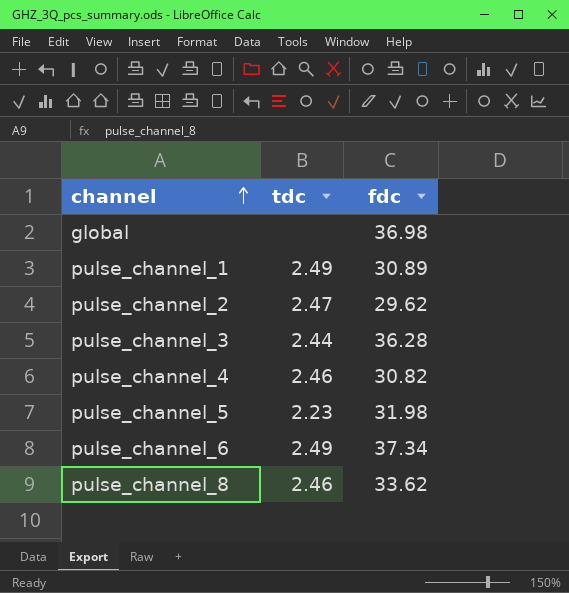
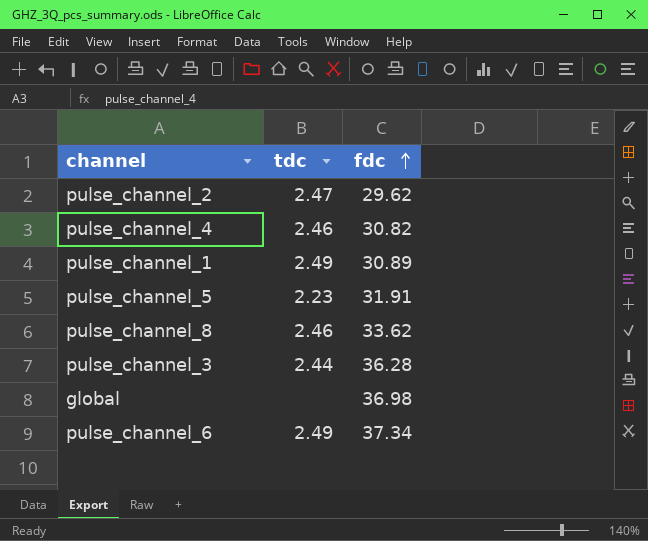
row order: channel ascending -> fdc ascending
pulse_channel_5 | fdc: 31.98 -> 31.91

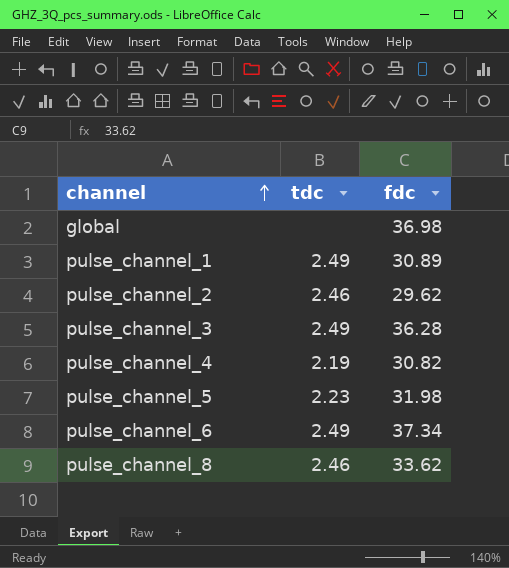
row order: fdc ascending -> channel ascending
pulse_channel_2 | tdc: 2.47 -> 2.46
pulse_channel_3 | tdc: 2.44 -> 2.49
pulse_channel_4 | tdc: 2.46 -> 2.19
pulse_channel_5 | fdc: 31.91 -> 31.98

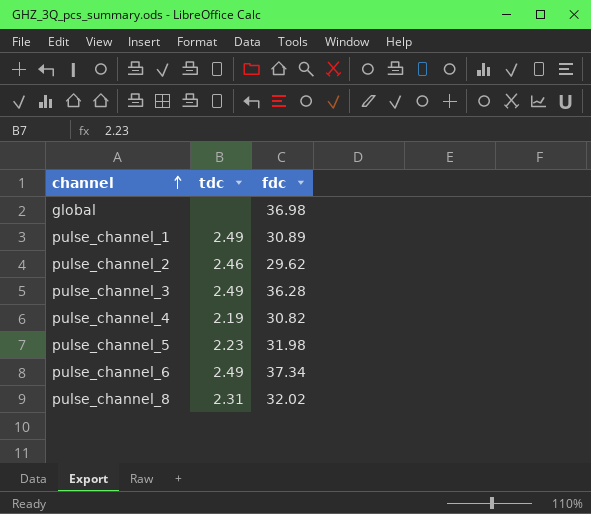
pulse_channel_8 | tdc: 2.46 -> 2.31
pulse_channel_8 | fdc: 33.62 -> 32.02

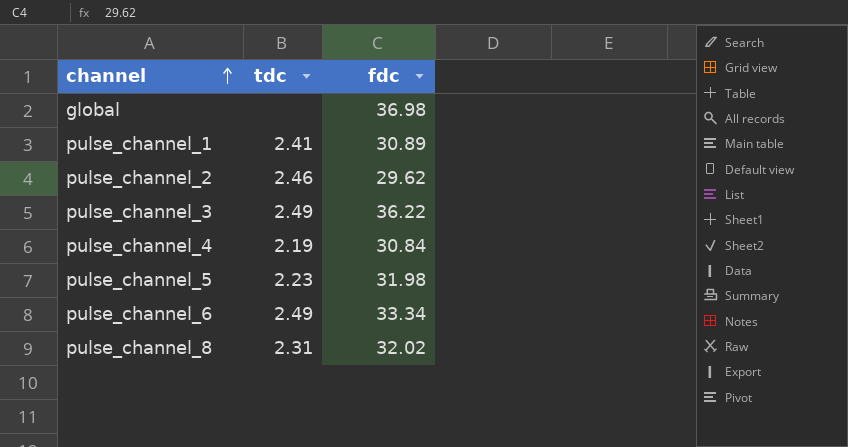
pulse_channel_1 | tdc: 2.49 -> 2.41
pulse_channel_3 | fdc: 36.28 -> 36.22
pulse_channel_4 | fdc: 30.82 -> 30.84
pulse_channel_6 | fdc: 37.34 -> 33.34

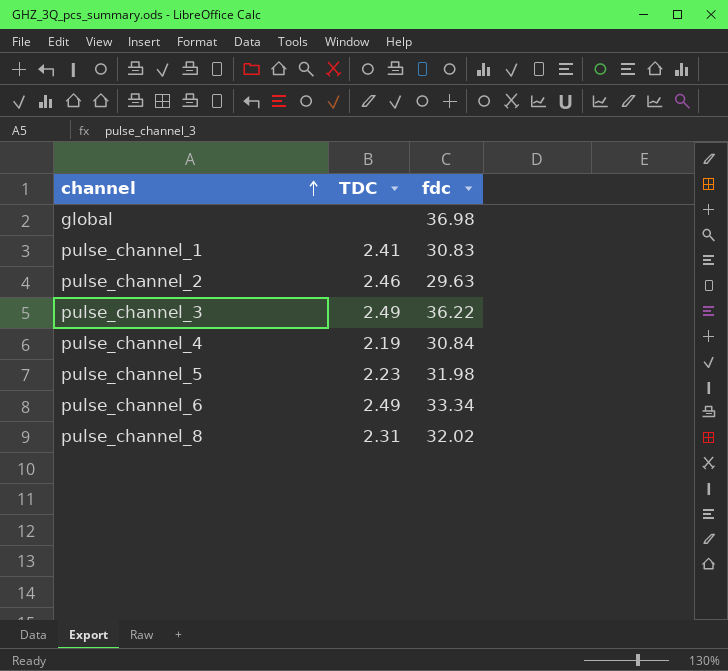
column name: tdc -> TDC
pulse_channel_1 | fdc: 30.89 -> 30.83
pulse_channel_2 | fdc: 29.62 -> 29.63

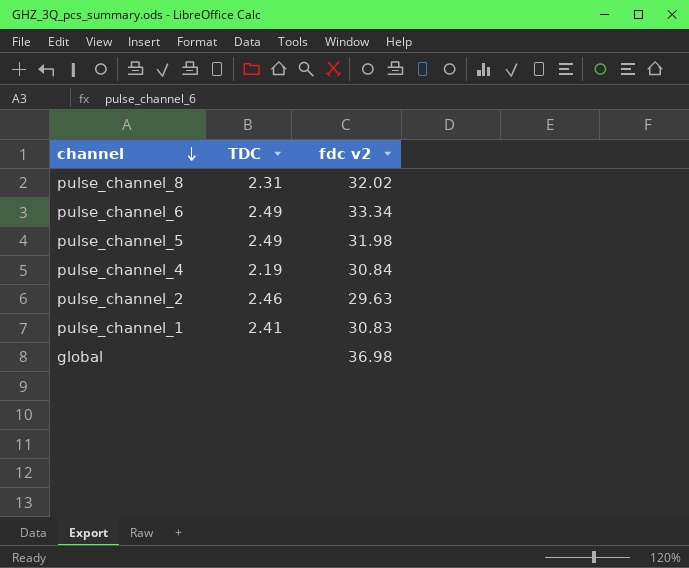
row order: channel ascending -> channel descending
column name: fdc -> fdc v2
row pulse_channel_3: 2.49 | 36.22 -> none
pulse_channel_5 | TDC: 2.23 -> 2.49

